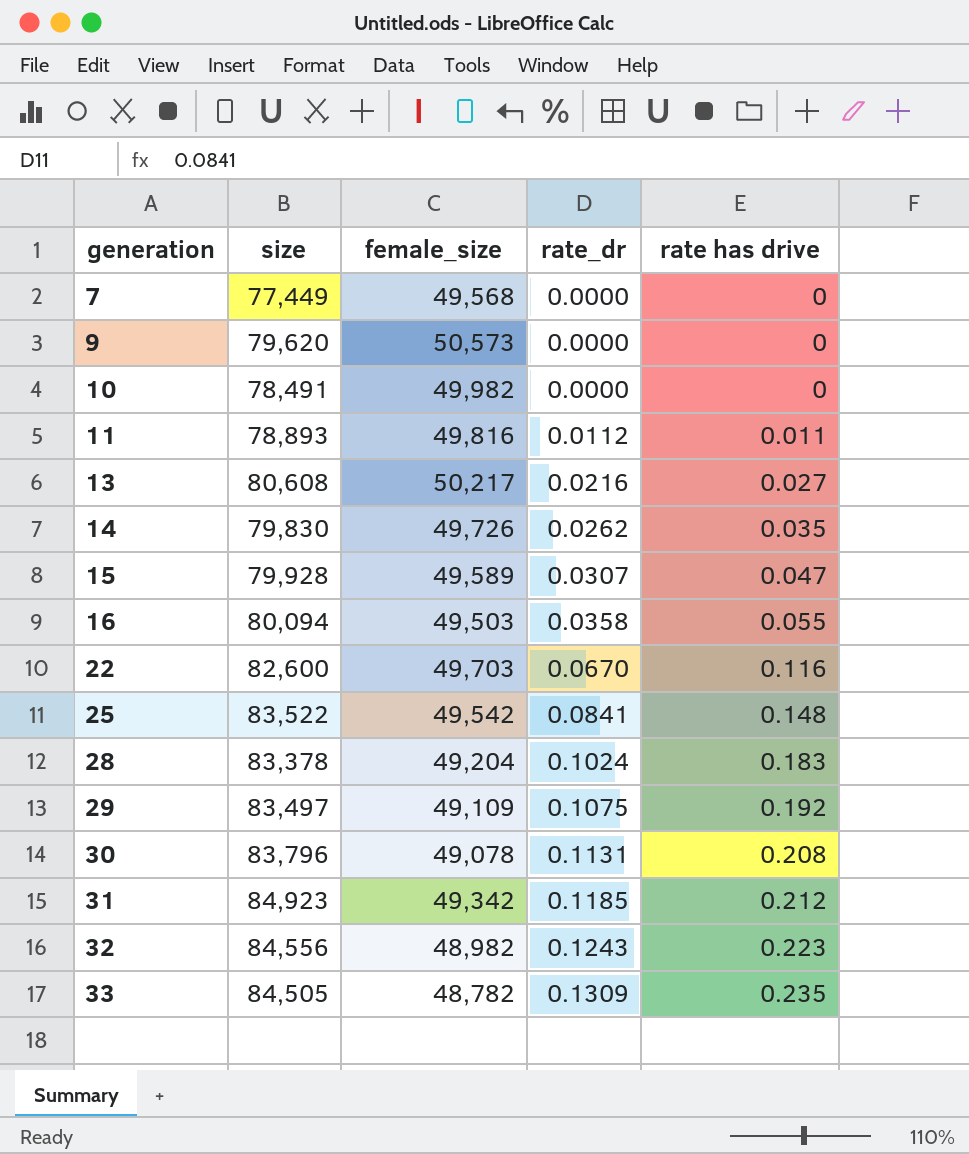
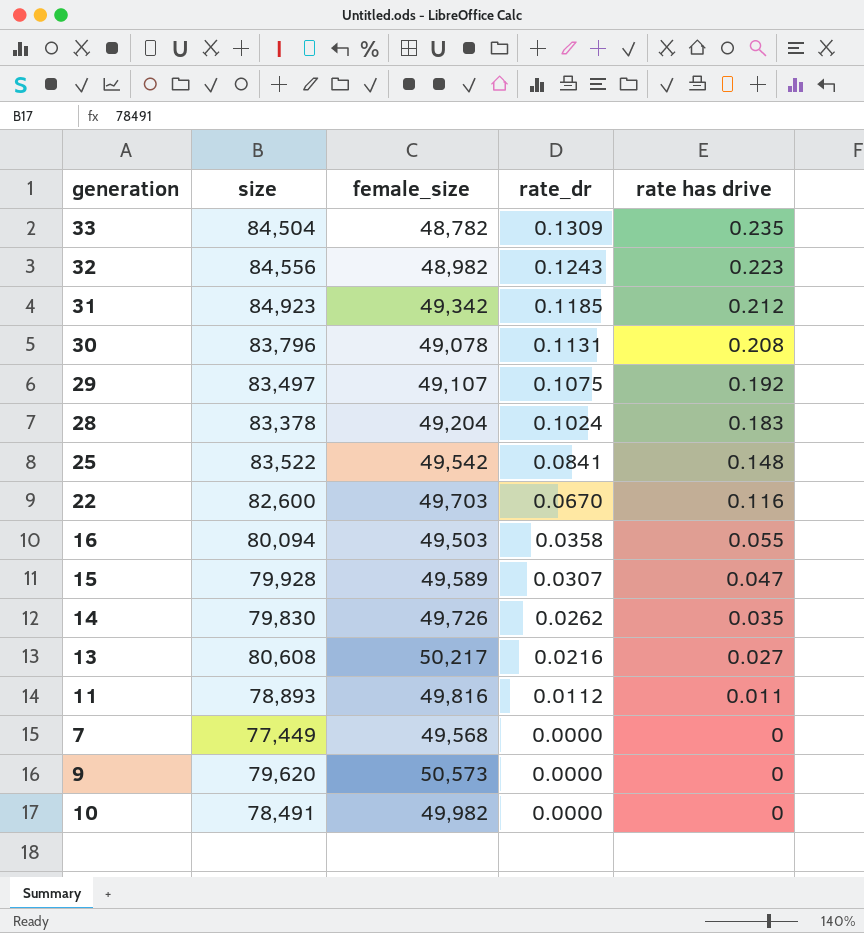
row order: generation ascending -> rate_dr descending
33 | size: 84,505 -> 84,504
29 | female_size: 49,109 -> 49,107

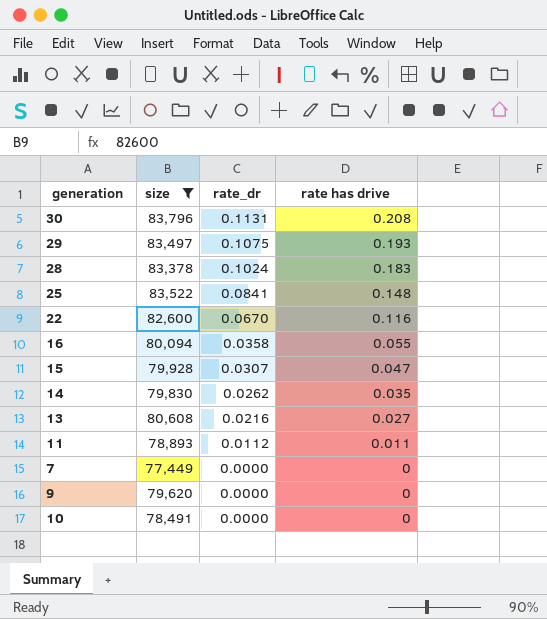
filter: none -> size <= 83,796
column female_size | position: 3 -> none
29 | rate has drive: 0.192 -> 0.193

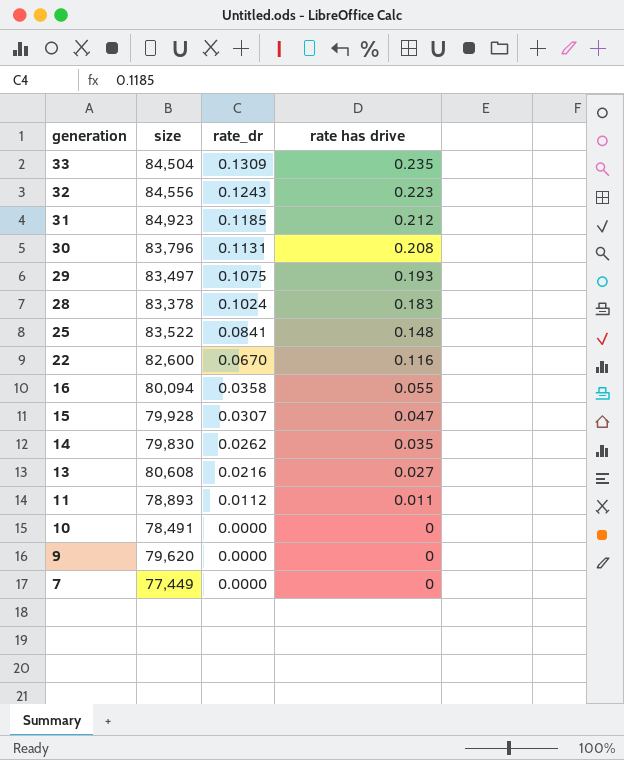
filter: size <= 83,796 -> none
row order: rate_dr descending -> generation descending

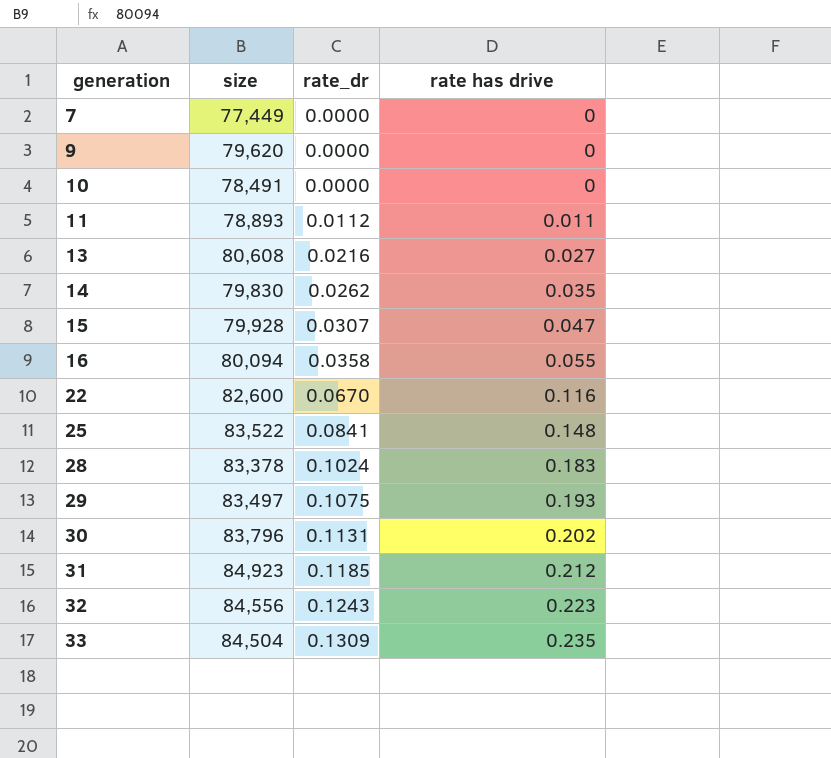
row order: generation descending -> generation ascending
30 | rate has drive: 0.208 -> 0.202

